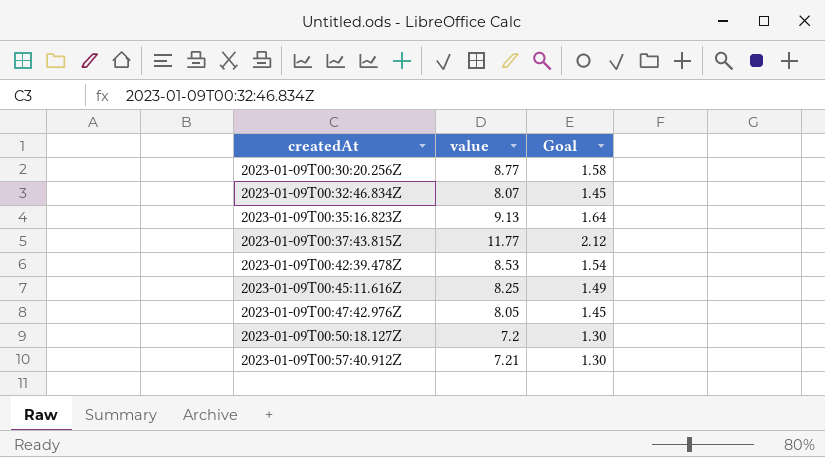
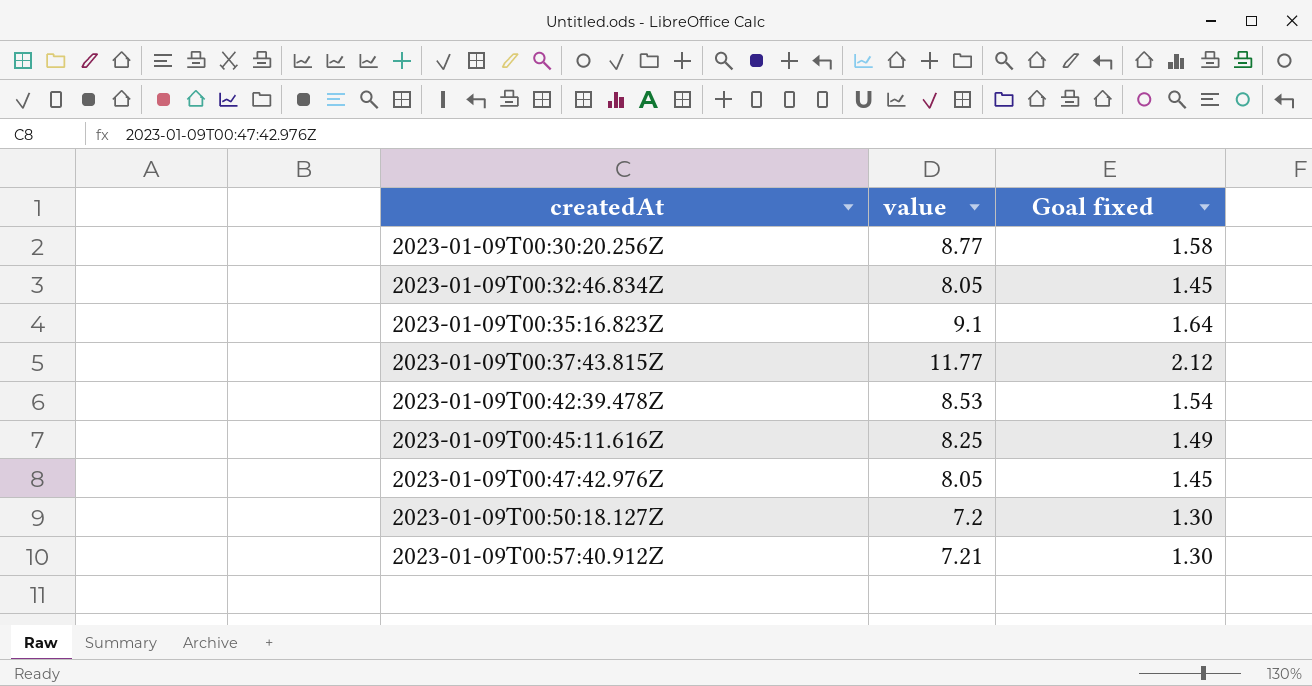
column name: Goal -> Goal fixed
2023-01-09T00:32:46.834Z | value: 8.07 -> 8.05
2023-01-09T00:35:16.823Z | value: 9.13 -> 9.1

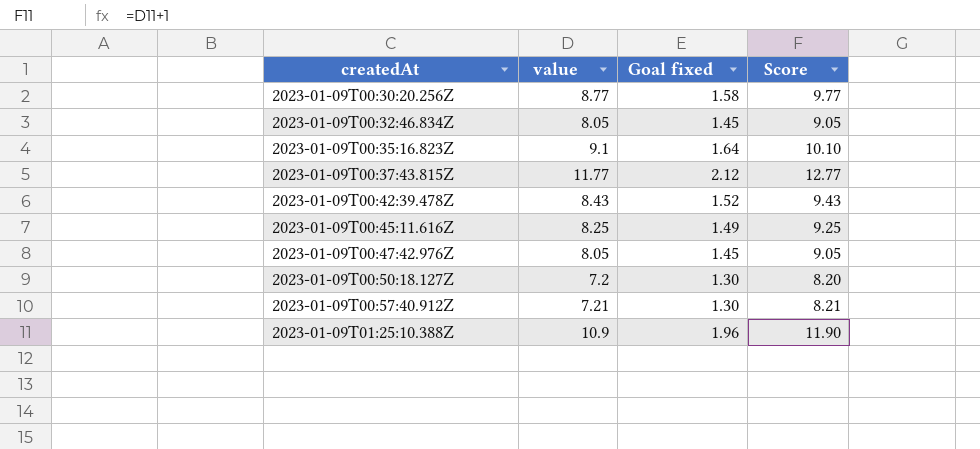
column Score | formula: none -> [value] + 1
2023-01-09T00:42:39.478Z | value: 8.53 -> 8.43
2023-01-09T00:42:39.478Z | Goal fixed: 1.54 -> 1.52
row 2023-01-09T01:25:10.388Z: none -> 10.9 | 1.96 | 11.90

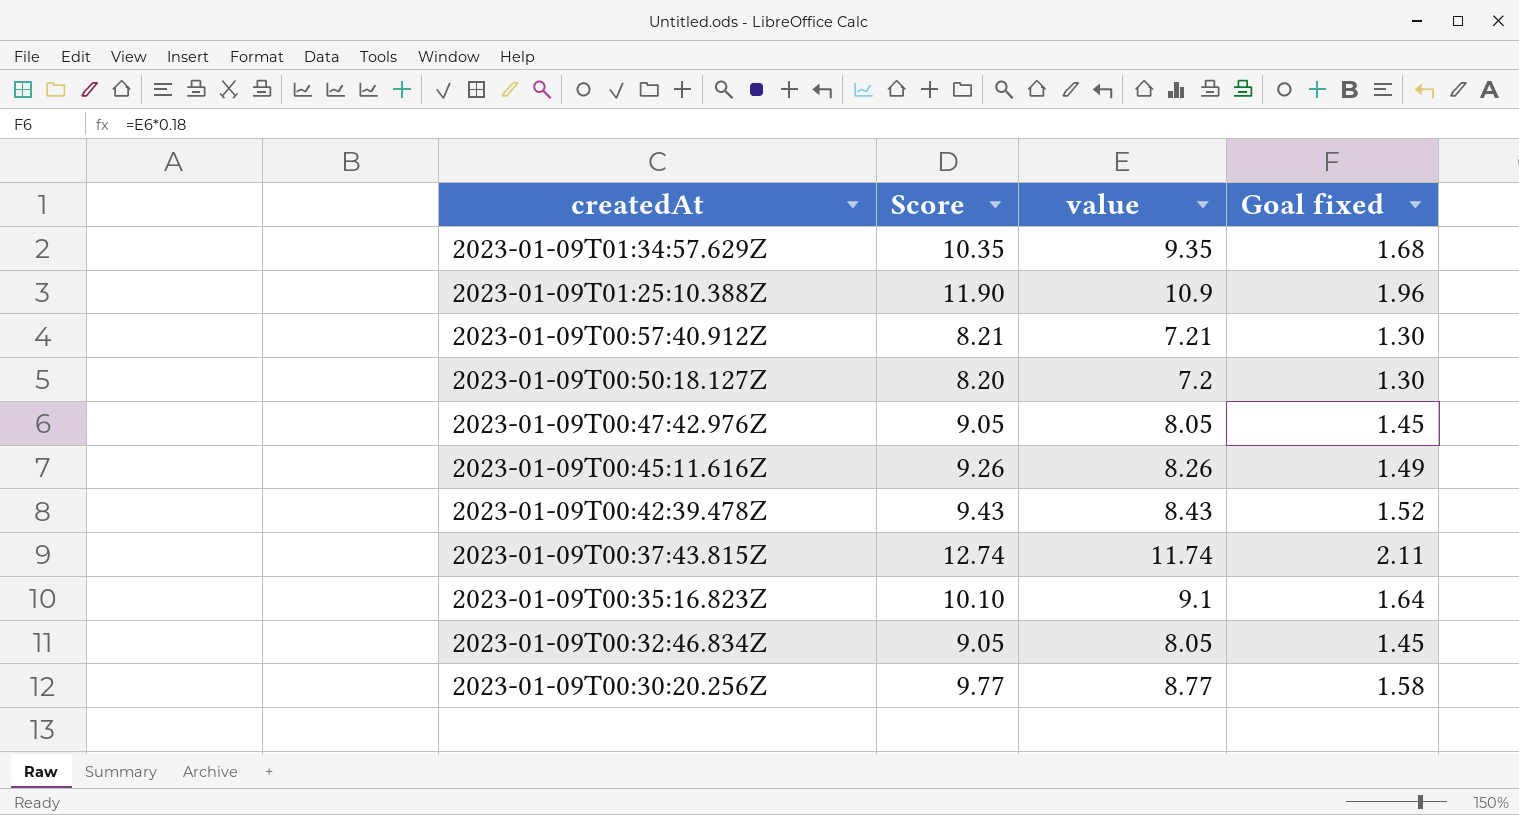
row order: createdAt ascending -> createdAt descending
column Score | position: 4 -> 2
row 2023-01-09T01:34:57.629Z: none -> 10.35 | 9.35 | 1.68
2023-01-09T00:45:11.616Z | Score: 9.25 -> 9.26
2023-01-09T00:45:11.616Z | value: 8.25 -> 8.26
2023-01-09T00:37:43.815Z | Score: 12.77 -> 12.74
2023-01-09T00:37:43.815Z | value: 11.77 -> 11.74
2023-01-09T00:37:43.815Z | Goal fixed: 2.12 -> 2.11

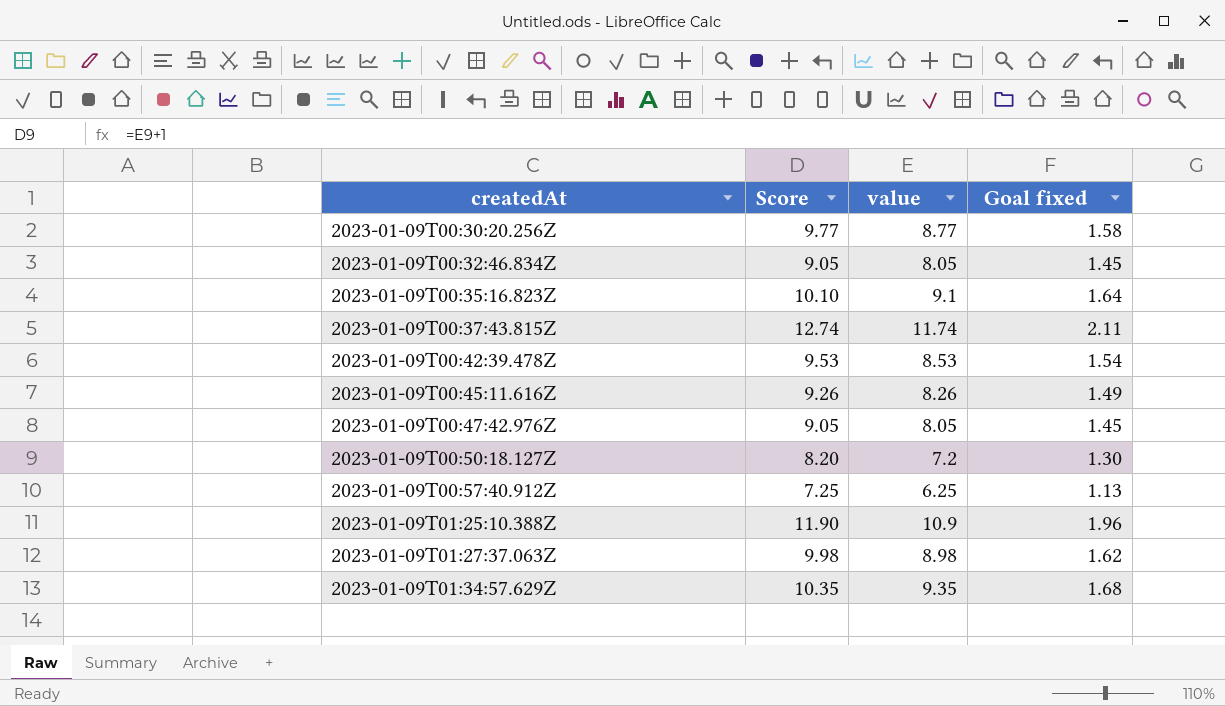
row order: createdAt descending -> createdAt ascending
2023-01-09T00:42:39.478Z | Score: 9.43 -> 9.53
2023-01-09T00:42:39.478Z | value: 8.43 -> 8.53
2023-01-09T00:42:39.478Z | Goal fixed: 1.52 -> 1.54
2023-01-09T00:57:40.912Z | Score: 8.21 -> 7.25
2023-01-09T00:57:40.912Z | value: 7.21 -> 6.25
2023-01-09T00:57:40.912Z | Goal fixed: 1.30 -> 1.13
row 2023-01-09T01:27:37.063Z: none -> 9.98 | 8.98 | 1.62

